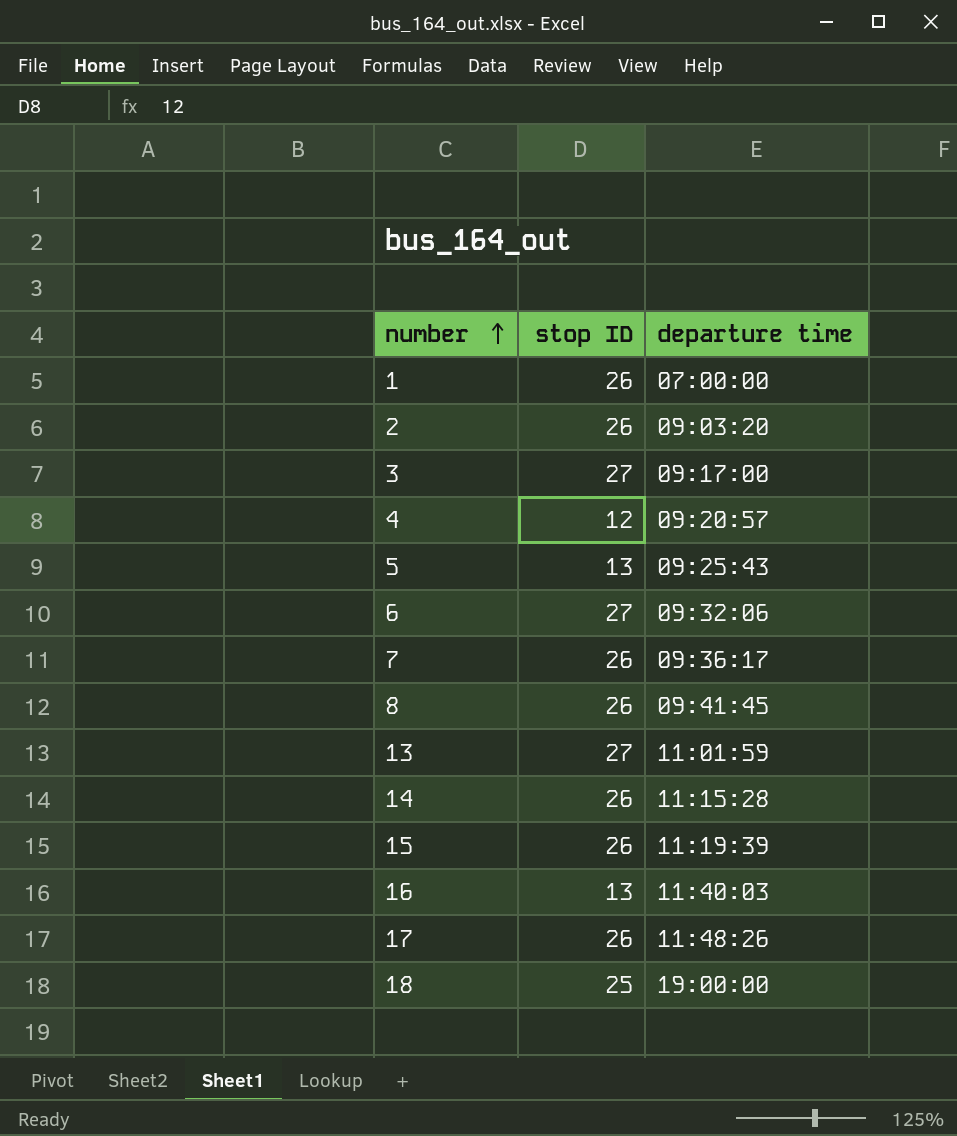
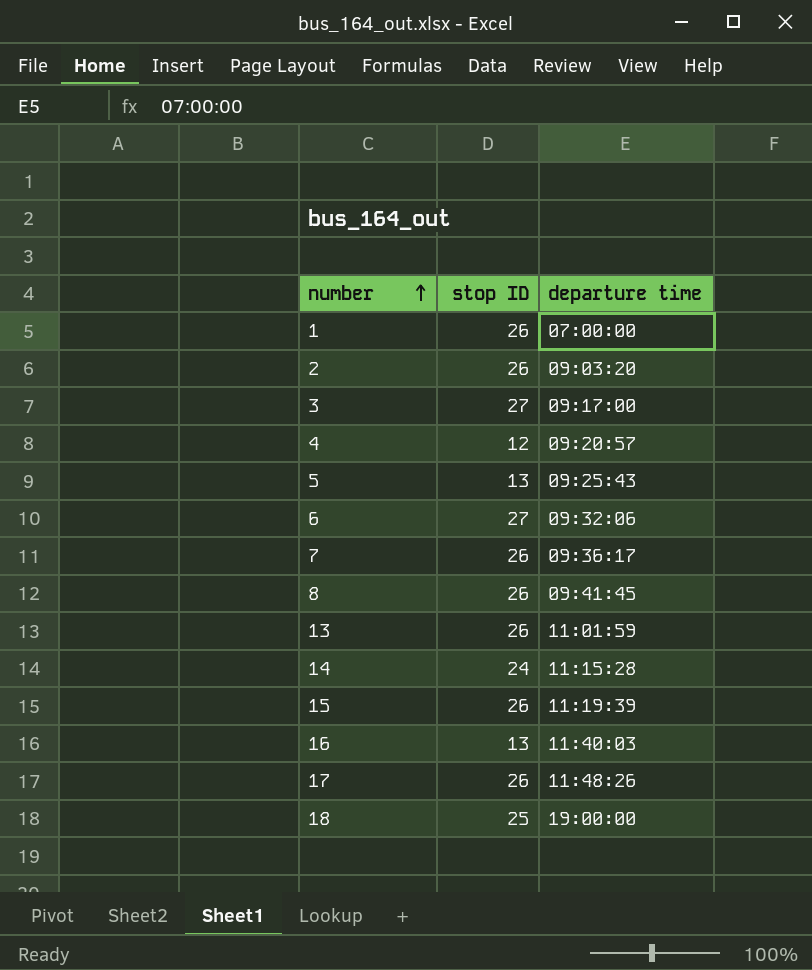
13 | stop ID: 27 -> 26
14 | stop ID: 26 -> 24

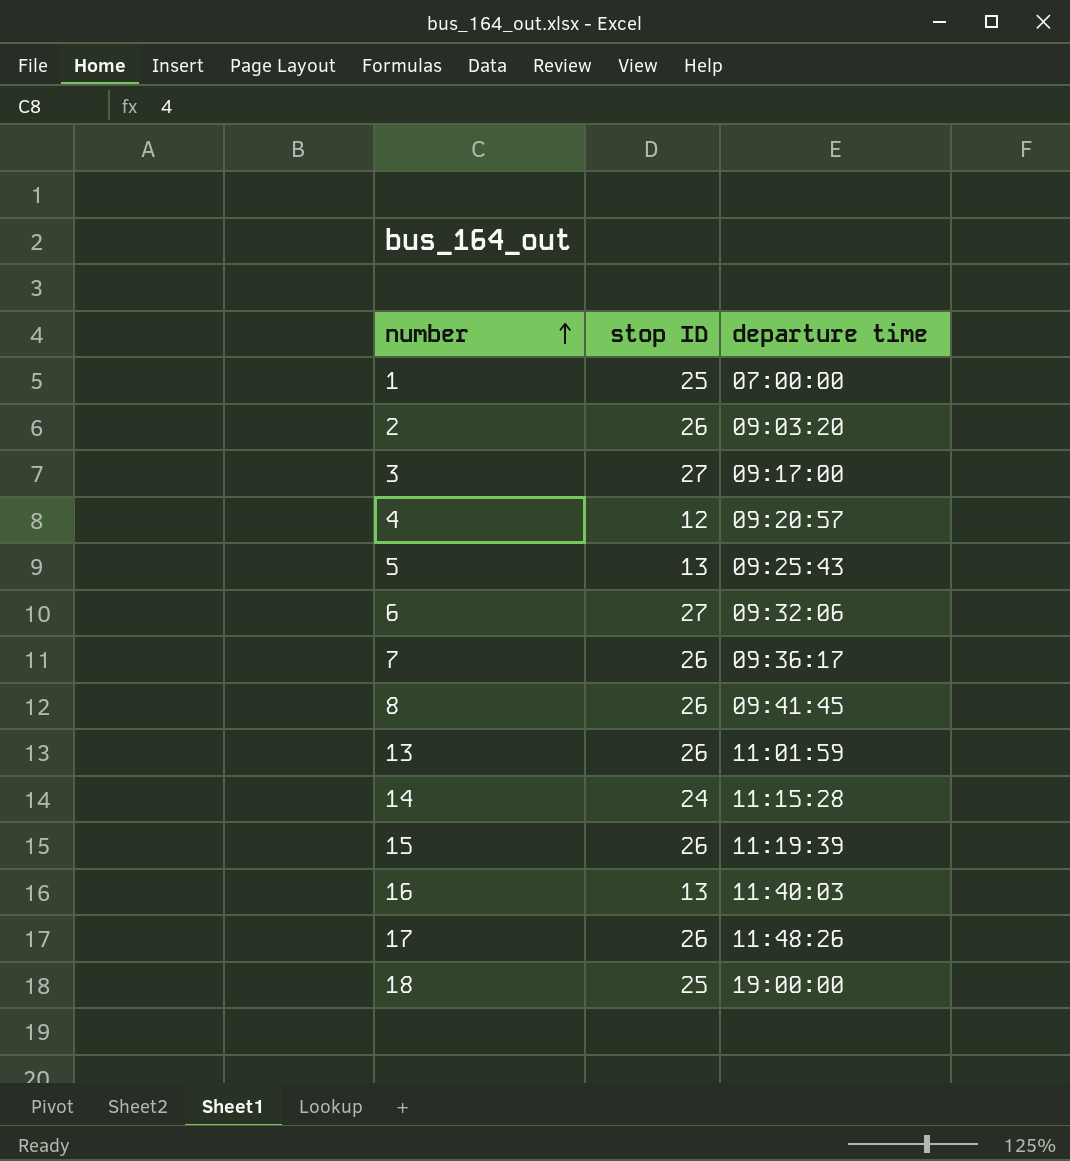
1 | stop ID: 26 -> 25

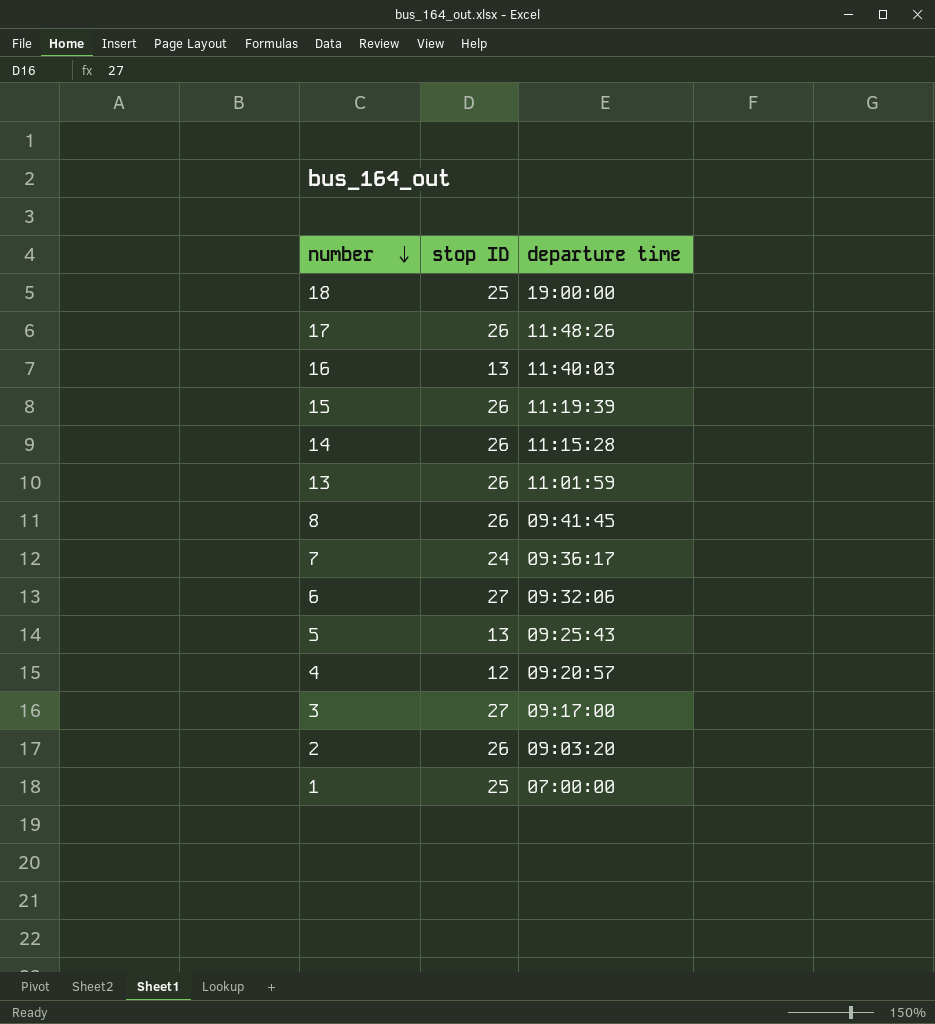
row order: number ascending -> number descending
14 | stop ID: 24 -> 26
7 | stop ID: 26 -> 24

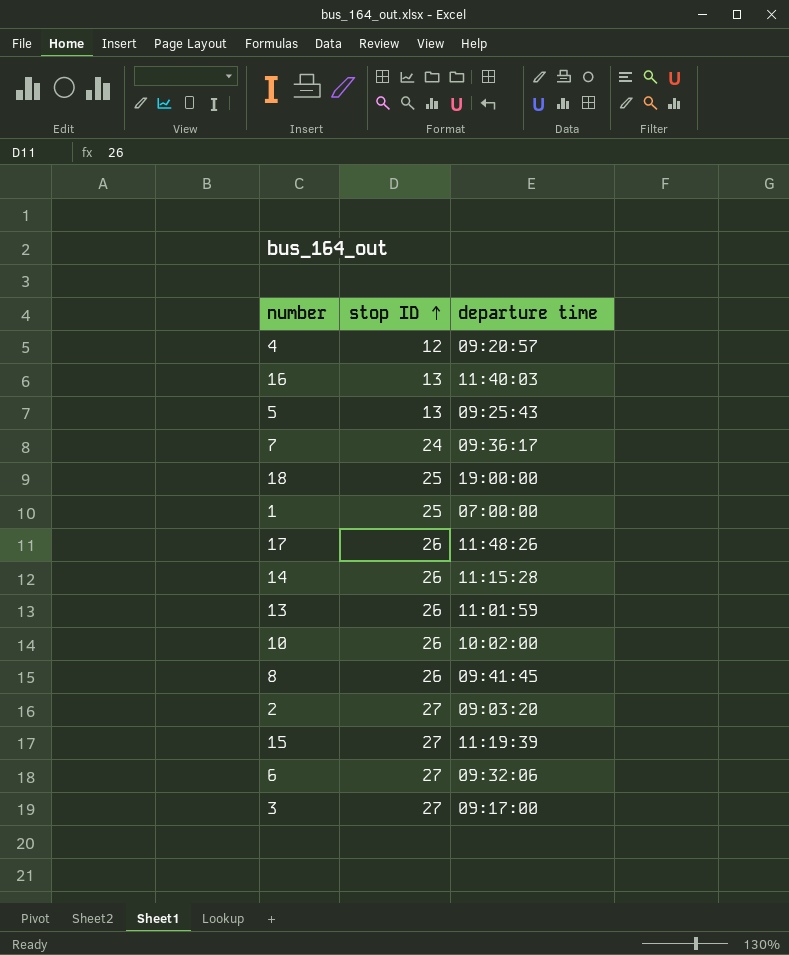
row order: number descending -> stop ID ascending
row 10: none -> 26 | 10:02:00
2 | stop ID: 26 -> 27
15 | stop ID: 26 -> 27

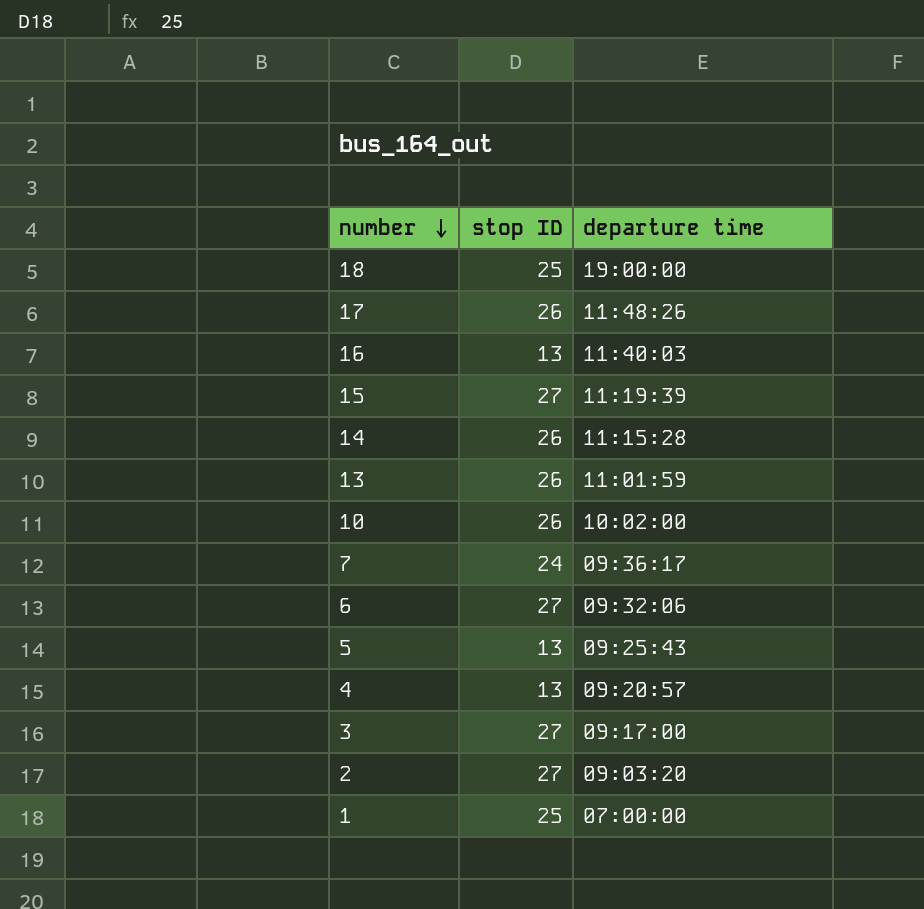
row order: stop ID ascending -> number descending
row 8: 26 | 09:41:45 -> none
4 | stop ID: 12 -> 13

